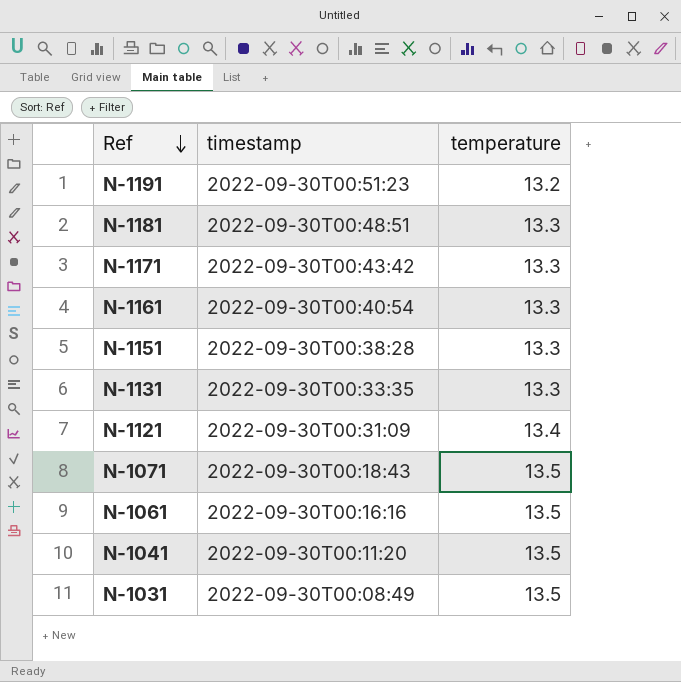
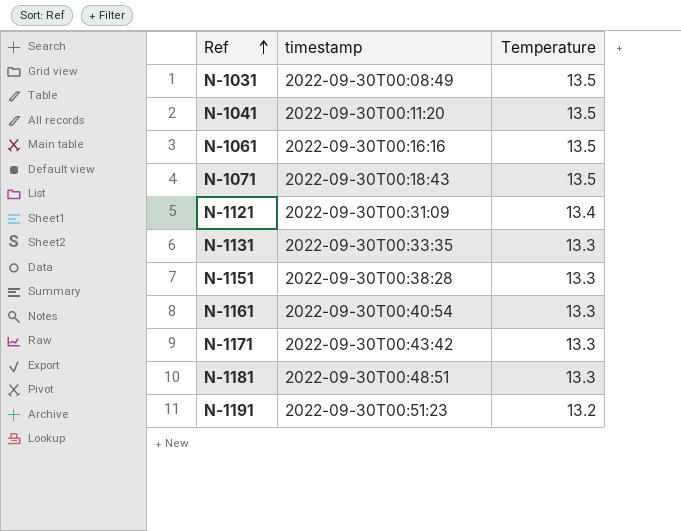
row order: Ref descending -> Ref ascending
column name: temperature -> Temperature

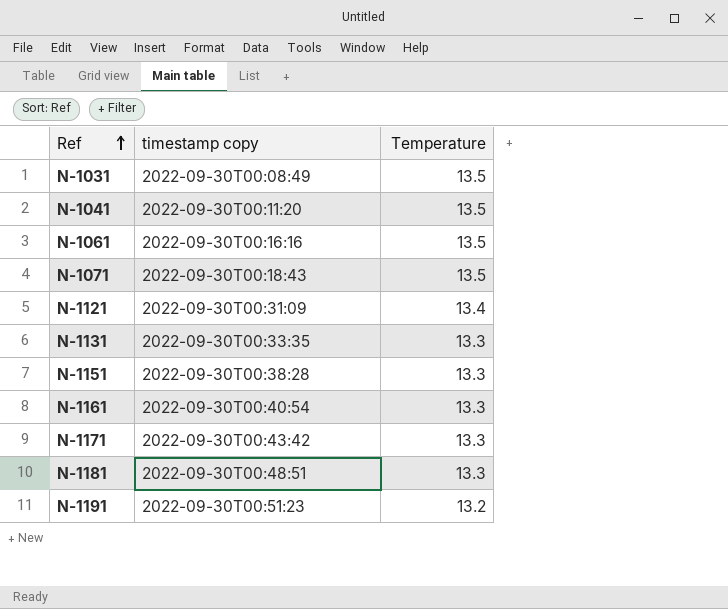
column name: timestamp -> timestamp copy

